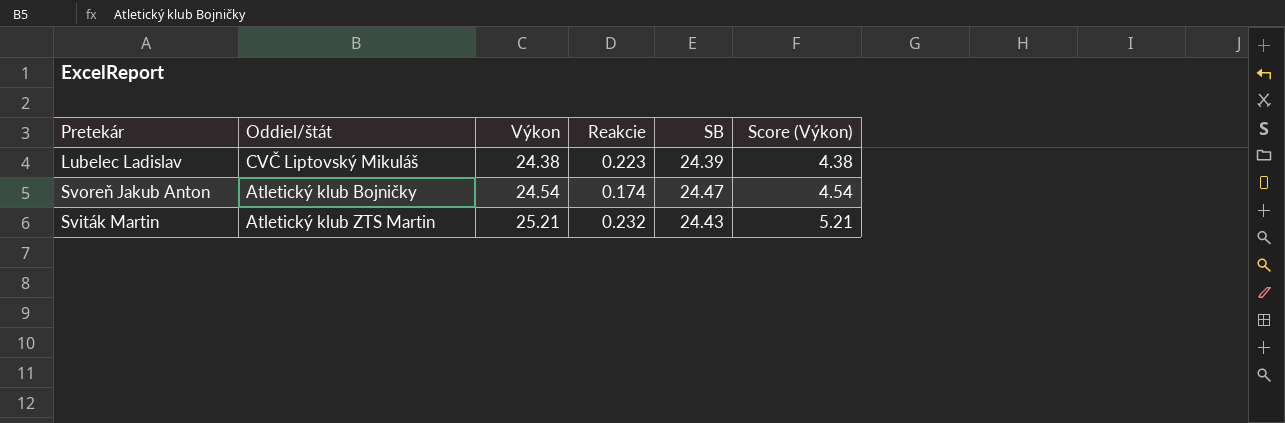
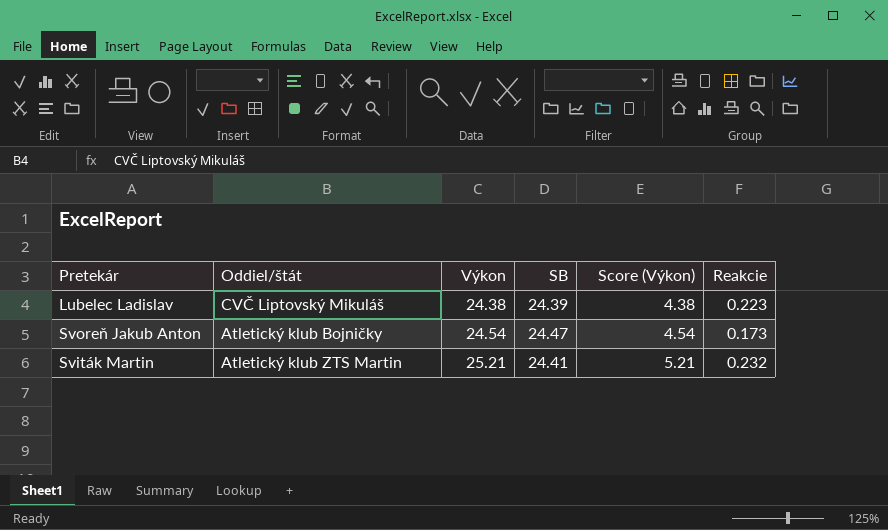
column Reakcie | position: 4 -> 6
Svoreň Jakub Anton | Reakcie: 0.174 -> 0.173
Sviták Martin | SB: 24.43 -> 24.41

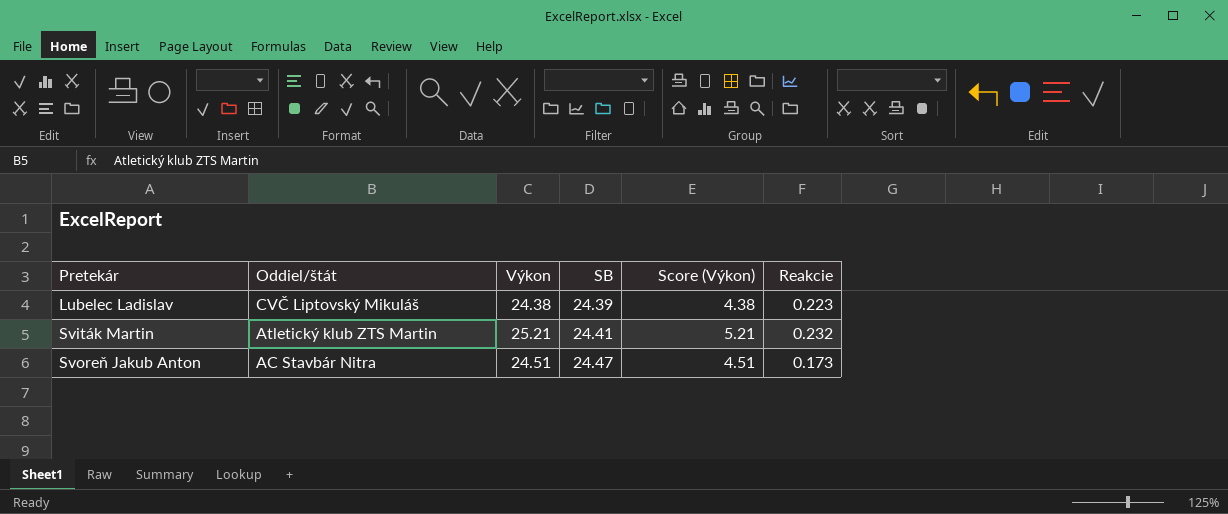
row order: Výkon ascending -> Pretekár ascending
Svoreň Jakub Anton | Oddiel/štát: Atletický klub Bojničky -> AC Stavbár Nitra
Svoreň Jakub Anton | Výkon: 24.54 -> 24.51
Svoreň Jakub Anton | Score (Výkon): 4.54 -> 4.51

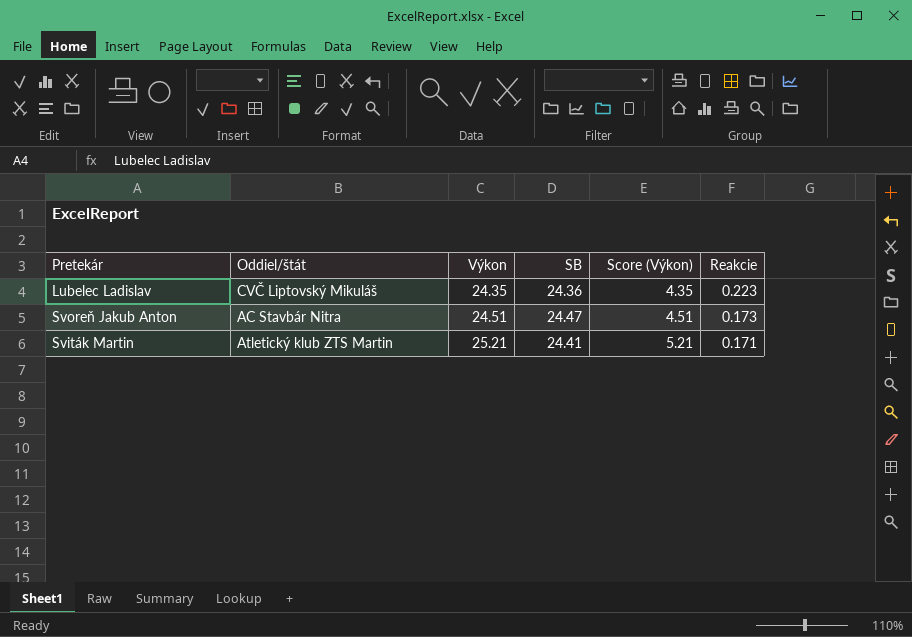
row order: Pretekár ascending -> Výkon ascending
Lubelec Ladislav | Výkon: 24.38 -> 24.35
Lubelec Ladislav | SB: 24.39 -> 24.36
Lubelec Ladislav | Score (Výkon): 4.38 -> 4.35
Sviták Martin | Reakcie: 0.232 -> 0.171

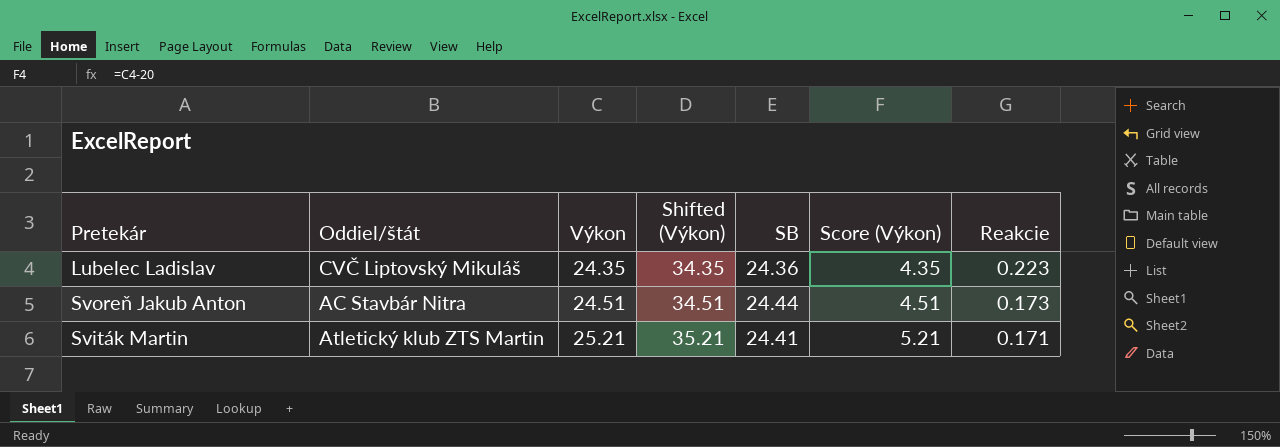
column Shifted (Výkon) | formula: none -> [Výkon] + 10
Svoreň Jakub Anton | SB: 24.47 -> 24.44

